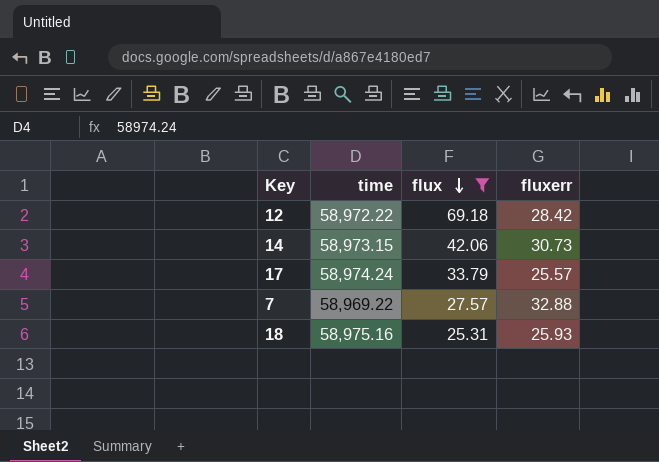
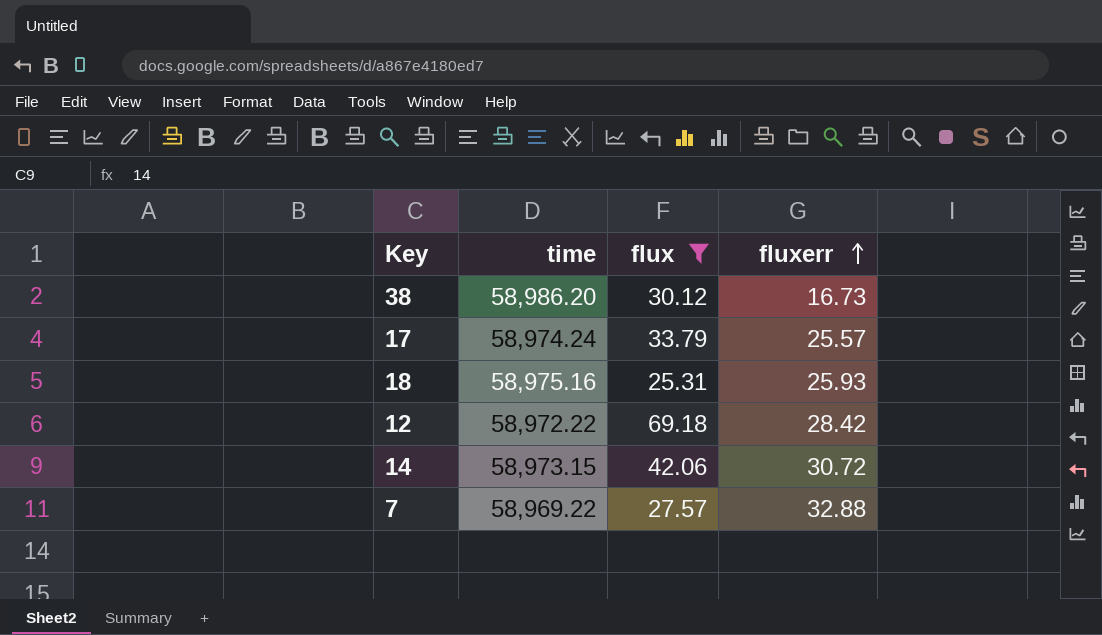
row order: flux descending -> fluxerr ascending
row 38: none -> 58,986.20 | 30.12 | 16.73
14 | fluxerr: 30.73 -> 30.72

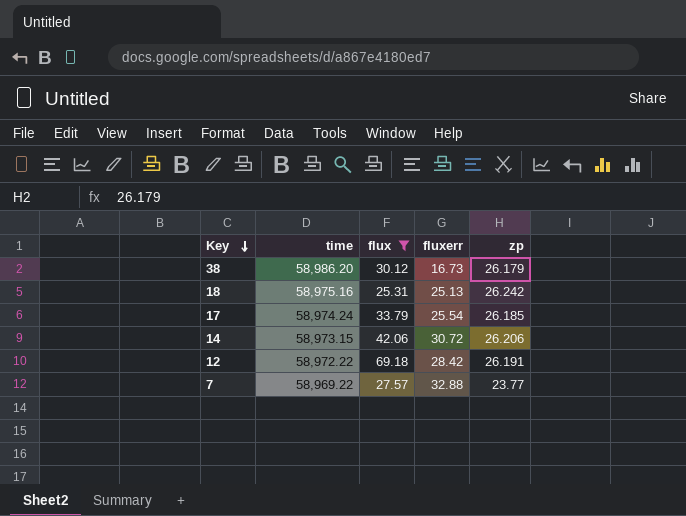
row order: fluxerr ascending -> Key descending
column zp | position: none -> 5
18 | fluxerr: 25.93 -> 25.13
17 | fluxerr: 25.57 -> 25.54

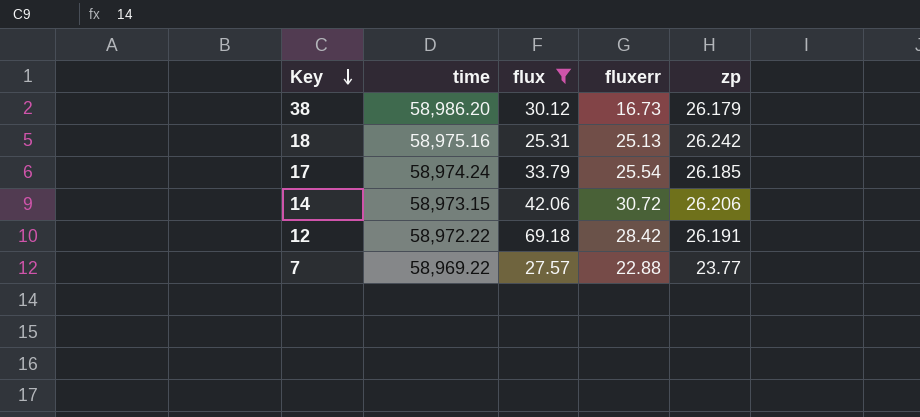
7 | fluxerr: 32.88 -> 22.88

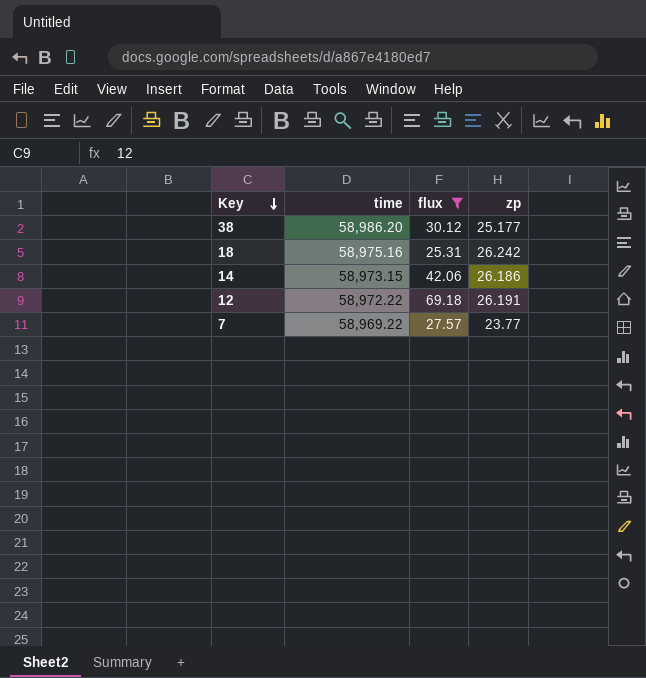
column fluxerr | position: 4 -> none
row 17: 58,974.24 | 33.79 | 25.54 | 26.185 -> none
38 | zp: 26.179 -> 25.177
14 | zp: 26.206 -> 26.186

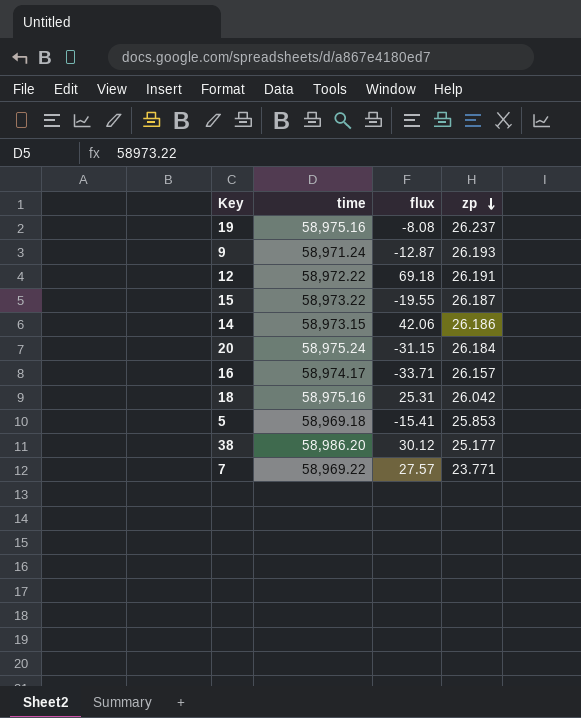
filter: flux >= 25.31 -> none
row order: Key descending -> zp descending
18 | zp: 26.242 -> 26.042
7 | zp: 23.77 -> 23.771

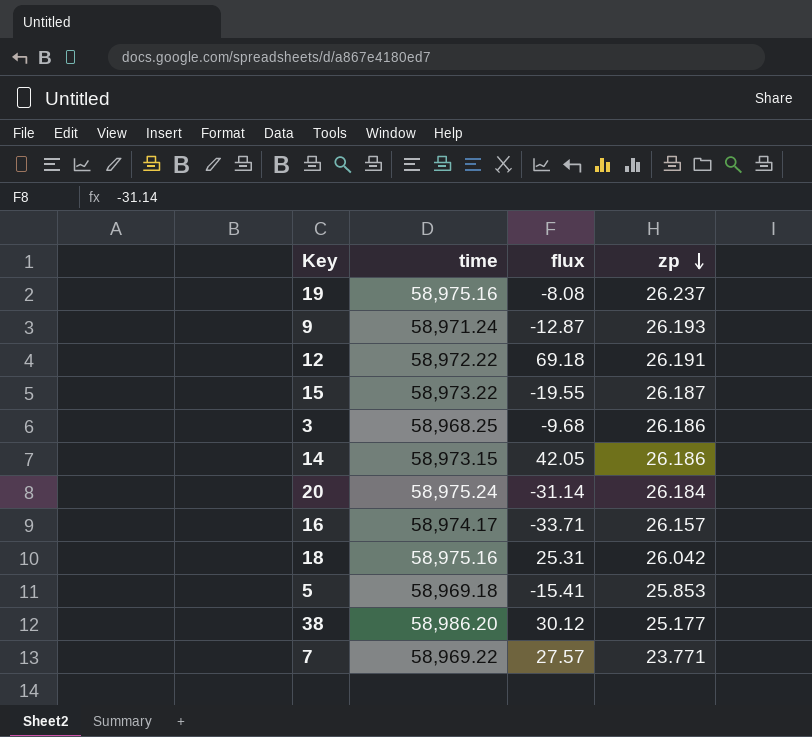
row 3: none -> 58,968.25 | -9.68 | 26.186
14 | flux: 42.06 -> 42.05
20 | flux: -31.15 -> -31.14

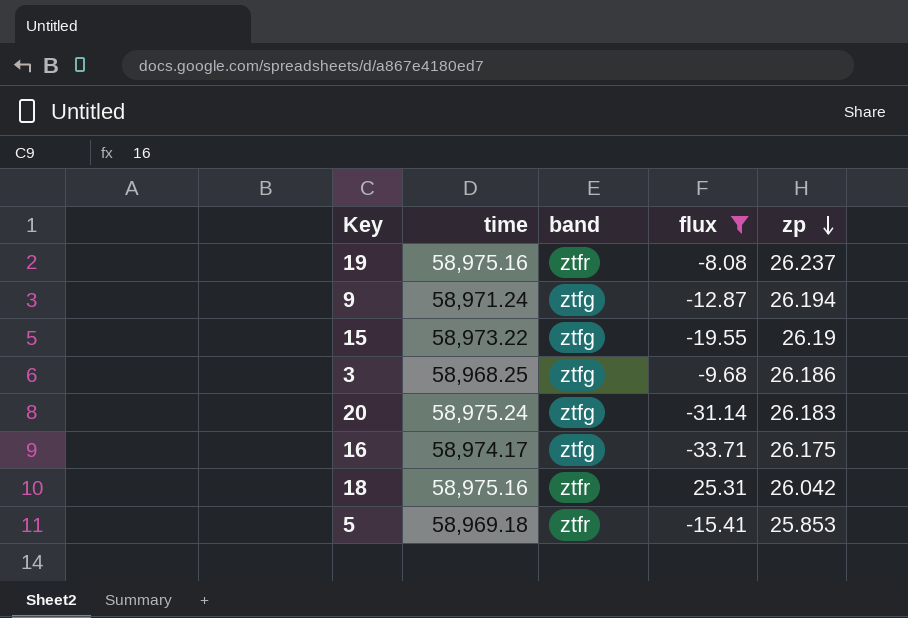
filter: none -> flux <= 25.31
column band | position: none -> 3
9 | zp: 26.193 -> 26.194
15 | zp: 26.187 -> 26.19
20 | zp: 26.184 -> 26.183
16 | zp: 26.157 -> 26.175

